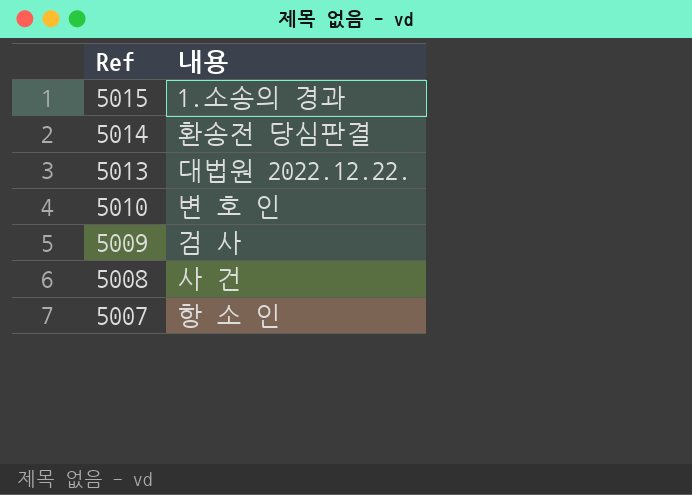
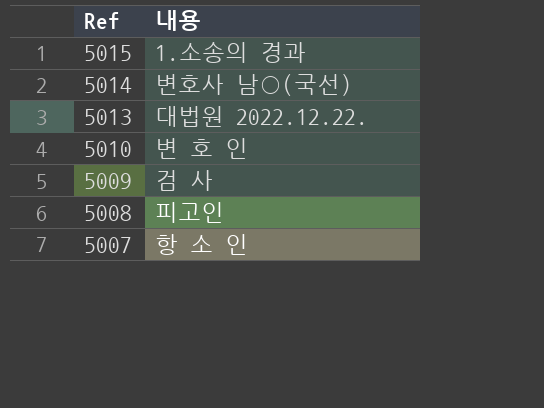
5014 | 내용: 환송전 당심판결 -> 변호사 남○(국선)
5008 | 내용: 사 건 -> 피고인

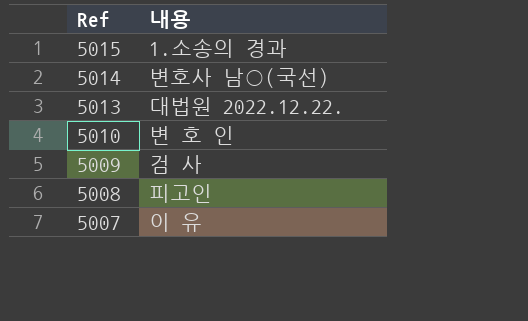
5007 | 내용: 항 소 인 -> 이 유

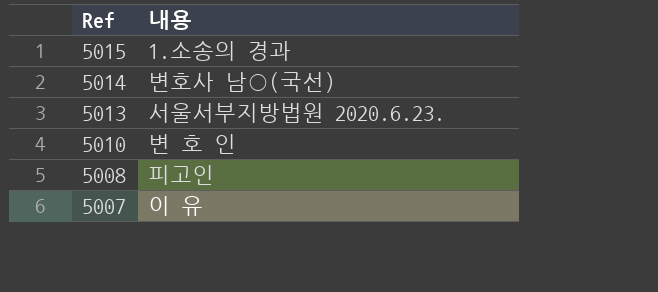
row 5009: 검 사 -> none
5013 | 내용: 대법원 2022.12.22. -> 서울서부지방법원 2020.6.23.

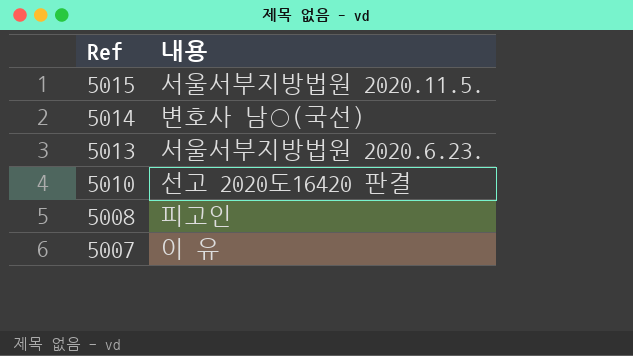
5015 | 내용: 1.소송의 경과 -> 서울서부지방법원 2020.11.5.
5010 | 내용: 변 호 인 -> 선고 2020도16420 판결

